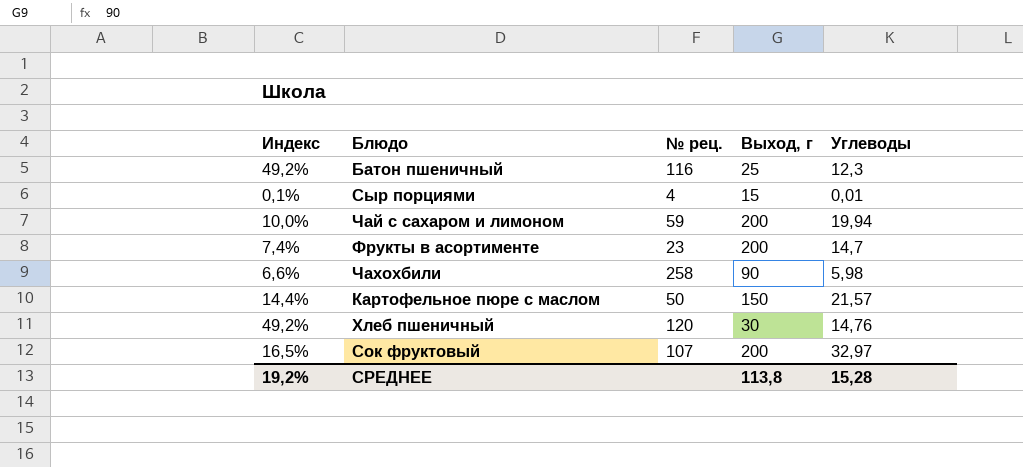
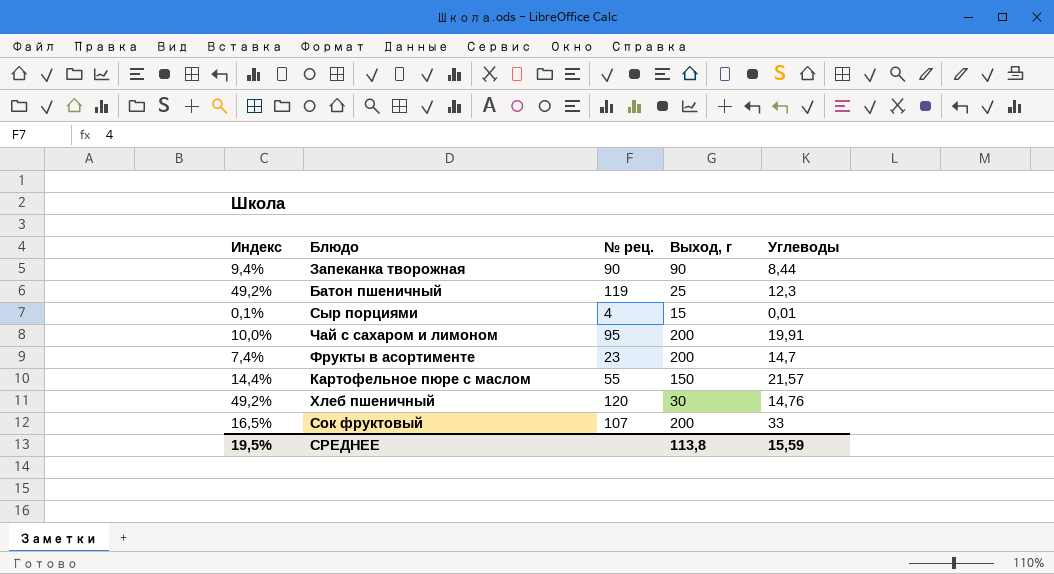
row Чахохбили: 6,6% | 258 | 90 | 5,98 -> none
row Запеканка творожная: none -> 9,4% | 90 | 90 | 8,44
Батон пшеничный | № рец.: 116 -> 119
Чай с сахаром и лимоном | № рец.: 59 -> 95
Чай с сахаром и лимоном | Углеводы: 19,94 -> 19,91
Картофельное пюре с маслом | № рец.: 50 -> 55
Сок фруктовый | Углеводы: 32,97 -> 33
СРЕДНЕЕ | Индекс: 19,2% -> 19,5%
СРЕДНЕЕ | Углеводы: 15,28 -> 15,59

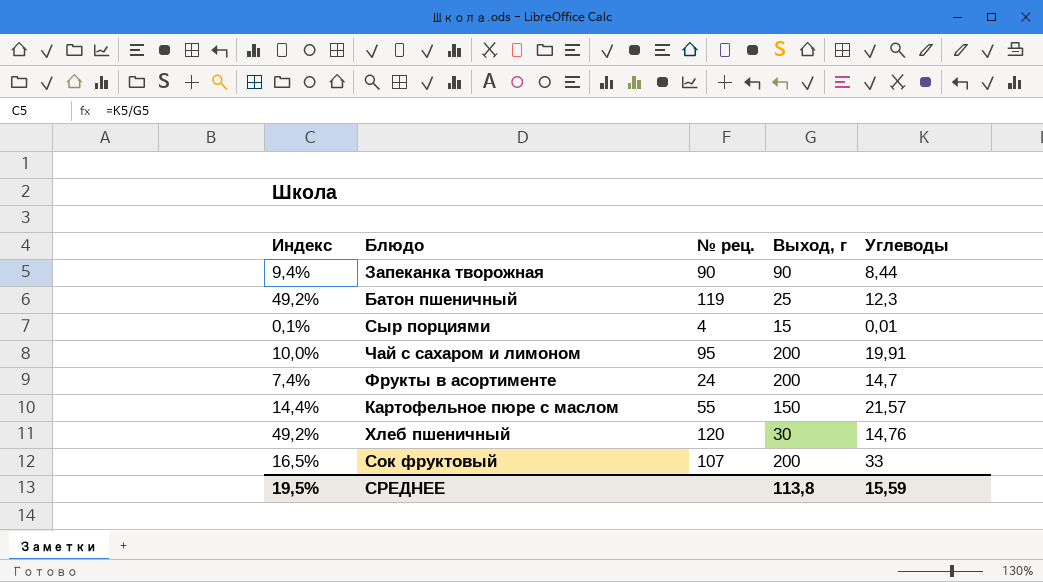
Фрукты в асортименте | № рец.: 23 -> 24

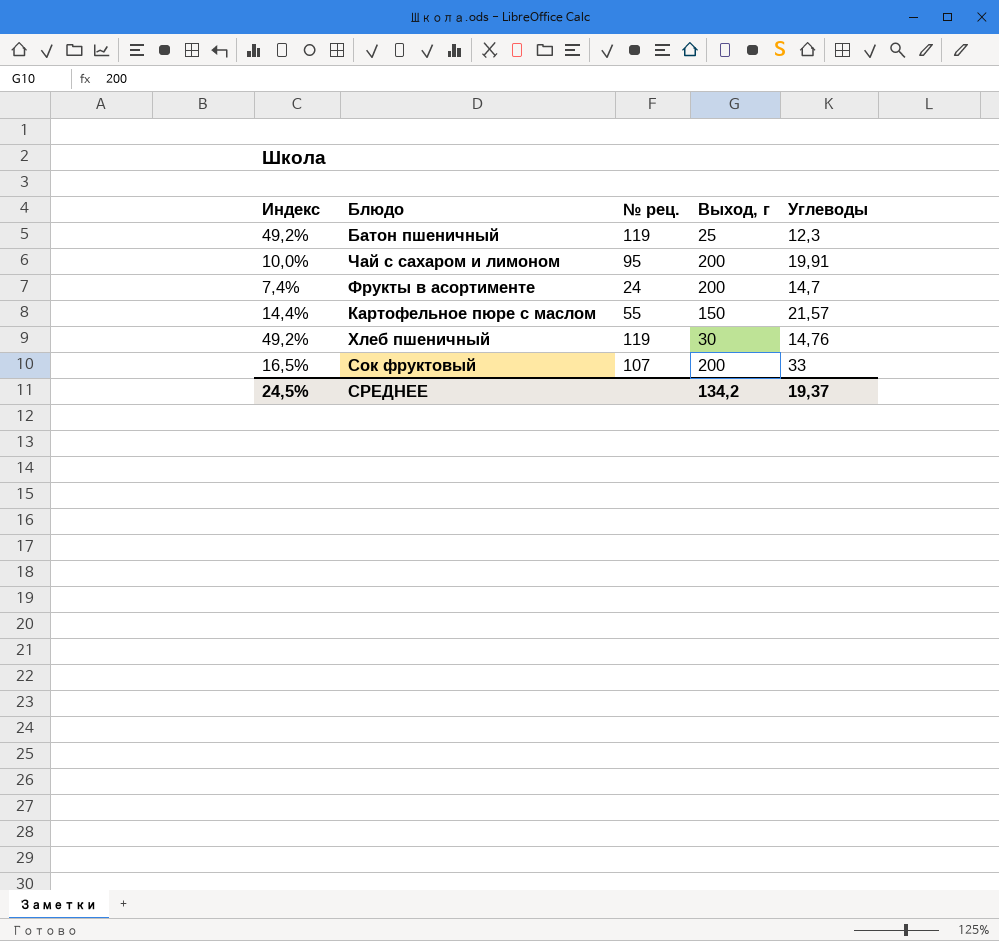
row Запеканка творожная: 9,4% | 90 | 90 | 8,44 -> none
row Сыр порциями: 0,1% | 4 | 15 | 0,01 -> none
Хлеб пшеничный | № рец.: 120 -> 119
СРЕДНЕЕ | Индекс: 19,5% -> 24,5%
СРЕДНЕЕ | Выход, г: 113,8 -> 134,2
СРЕДНЕЕ | Углеводы: 15,59 -> 19,37

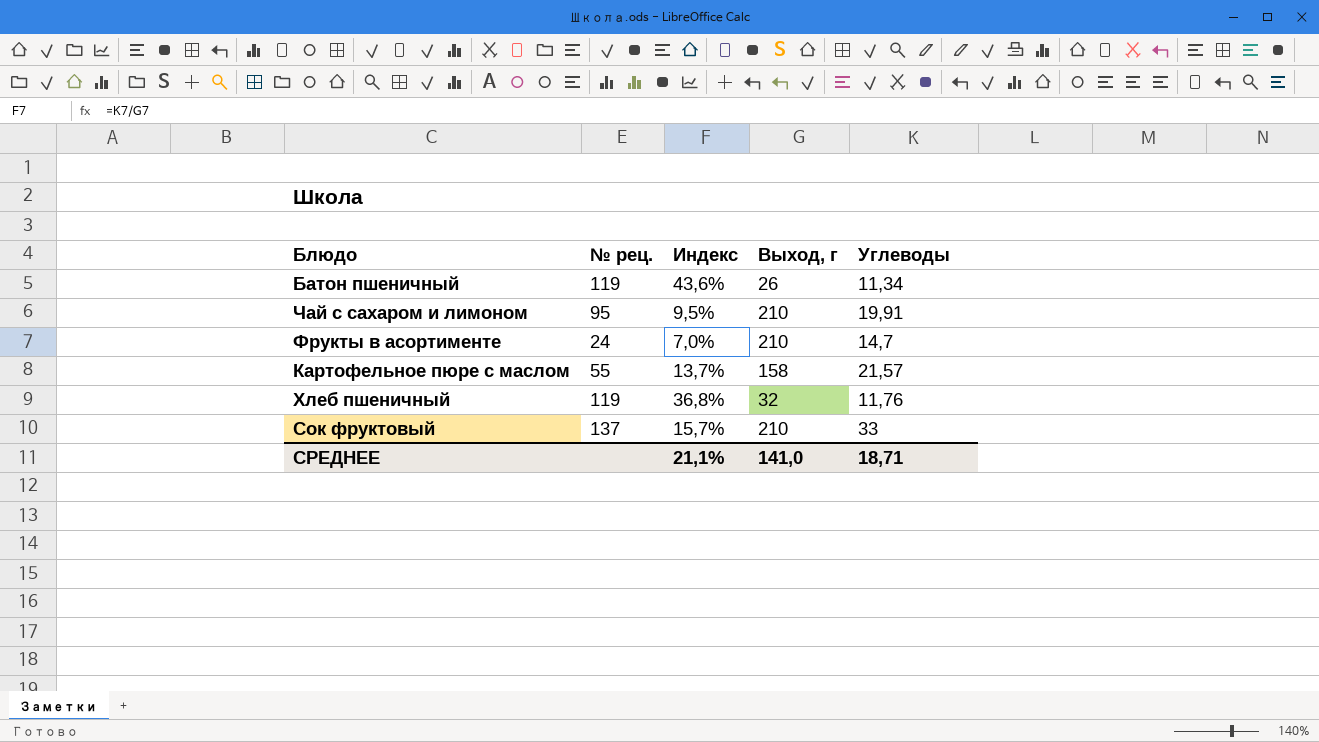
column Индекс | position: 1 -> 3
Батон пшеничный | Индекс: 49,2% -> 43,6%
Батон пшеничный | Выход, г: 25 -> 26
Батон пшеничный | Углеводы: 12,3 -> 11,34
Чай с сахаром и лимоном | Индекс: 10,0% -> 9,5%
Чай с сахаром и лимоном | Выход, г: 200 -> 210
Фрукты в асортименте | Индекс: 7,4% -> 7,0%
Фрукты в асортименте | Выход, г: 200 -> 210
Картофельное пюре с маслом | Индекс: 14,4% -> 13,7%
Картофельное пюре с маслом | Выход, г: 150 -> 158
Хлеб пшеничный | Индекс: 49,2% -> 36,8%
Хлеб пшеничный | Выход, г: 30 -> 32
Хлеб пшеничный | Углеводы: 14,76 -> 11,76
Сок фруктовый | № рец.: 107 -> 137
Сок фруктовый | Индекс: 16,5% -> 15,7%
Сок фруктовый | Выход, г: 200 -> 210
СРЕДНЕЕ | Индекс: 24,5% -> 21,1%
СРЕДНЕЕ | Выход, г: 134,2 -> 141,0
СРЕДНЕЕ | Углеводы: 19,37 -> 18,71

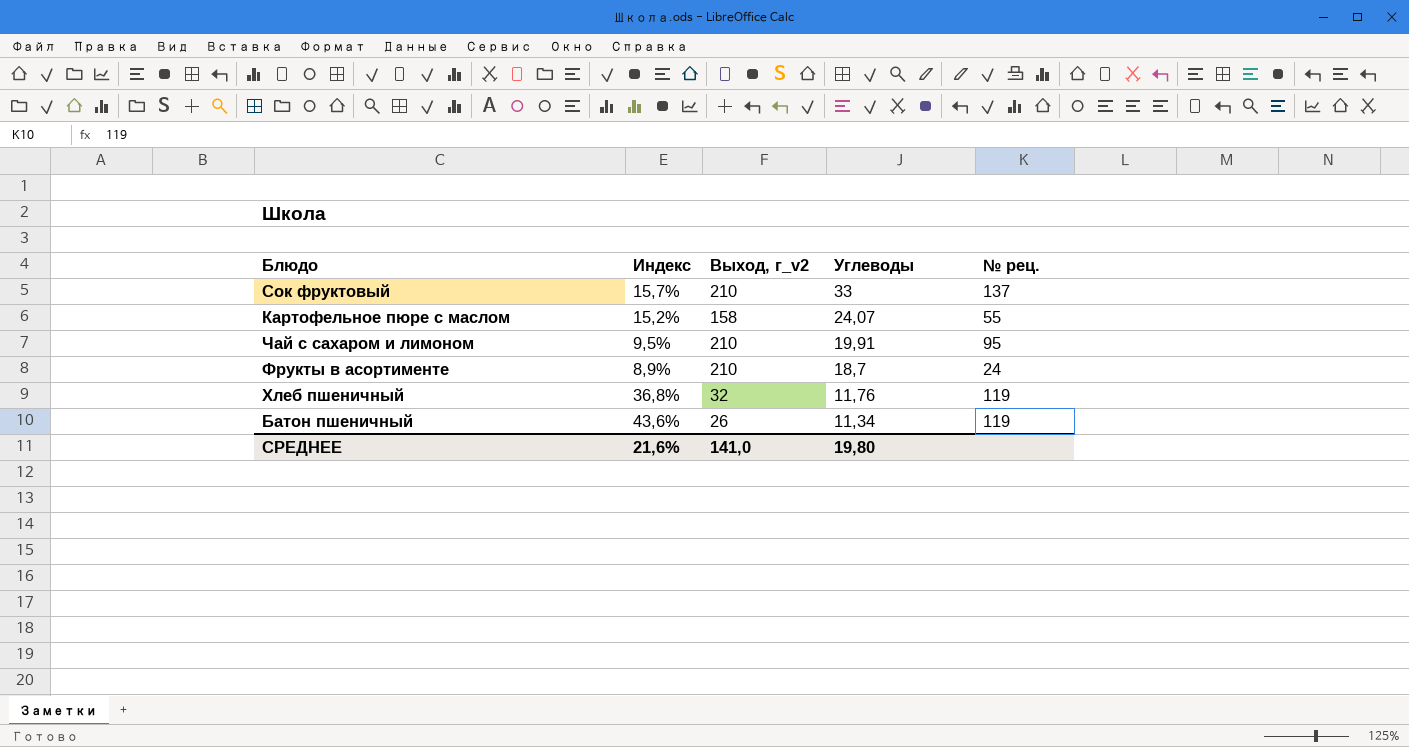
row order: none -> Углеводы descending
column name: Выход, г -> Выход, г_v2
column № рец. | position: 2 -> 5
Картофельное пюре с маслом | Индекс: 13,7% -> 15,2%
Картофельное пюре с маслом | Углеводы: 21,57 -> 24,07
Фрукты в асортименте | Индекс: 7,0% -> 8,9%
Фрукты в асортименте | Углеводы: 14,7 -> 18,7
СРЕДНЕЕ | Индекс: 21,1% -> 21,6%
СРЕДНЕЕ | Углеводы: 18,71 -> 19,80

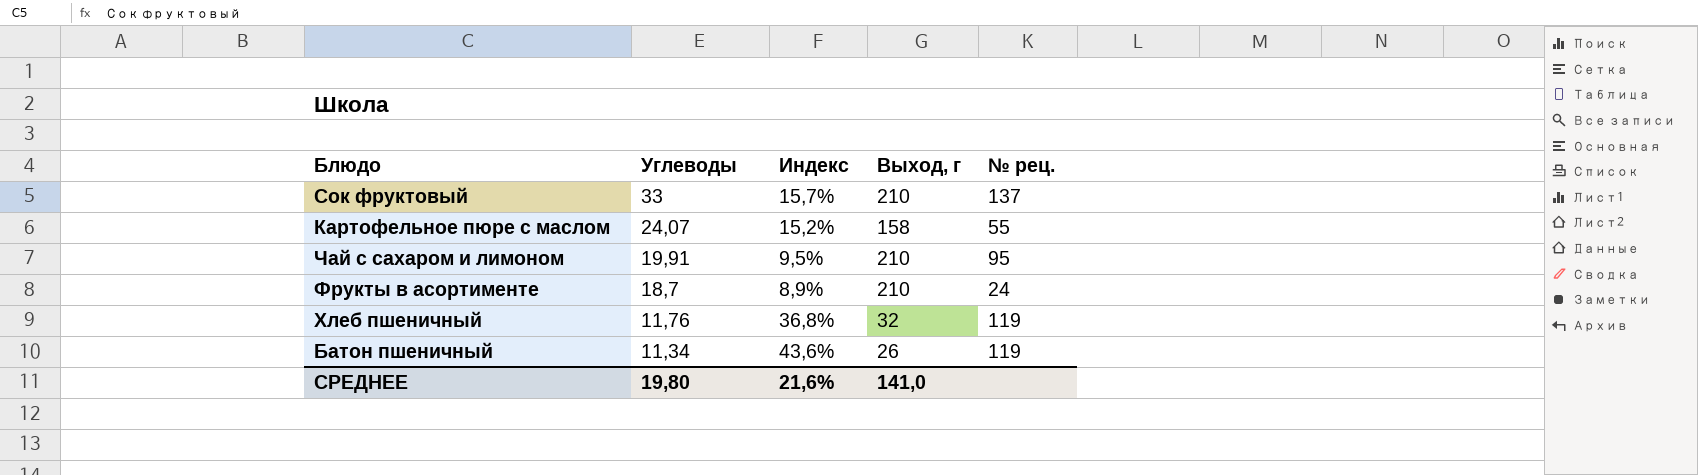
column Углеводы | position: 4 -> 2
column name: Выход, г_v2 -> Выход, г

